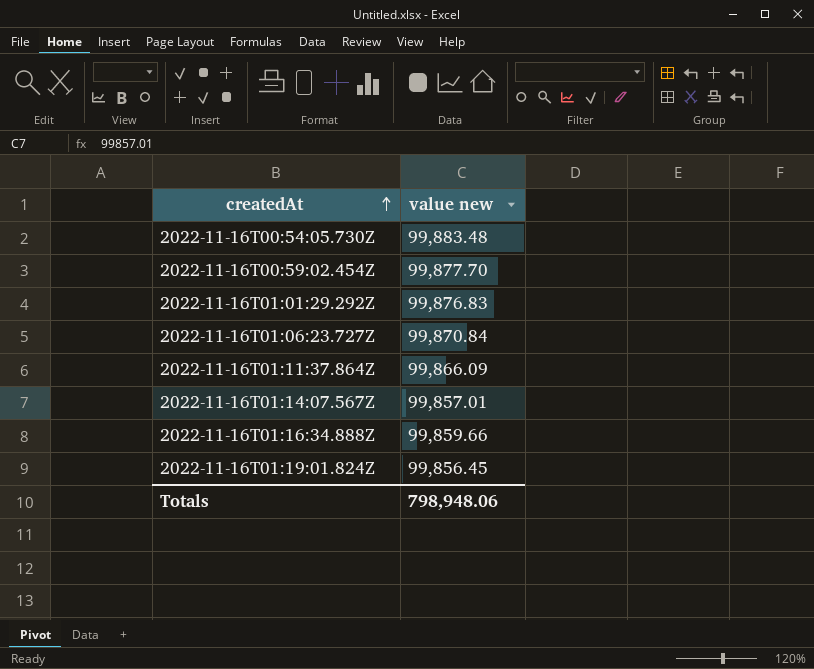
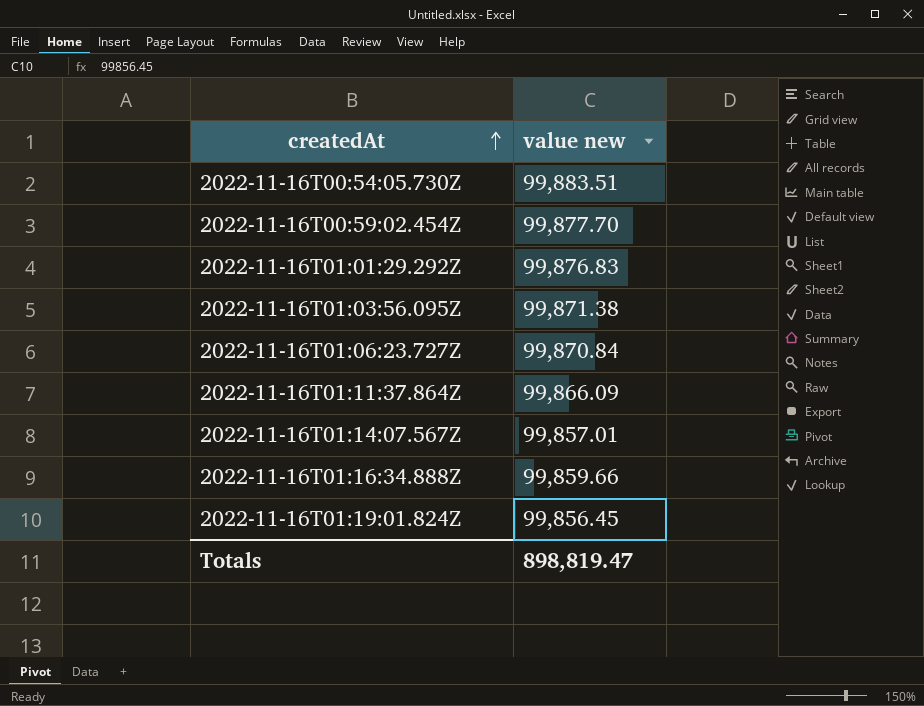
2022-11-16T00:54:05.730Z | value new: 99,883.48 -> 99,883.51
row 2022-11-16T01:03:56.095Z: none -> 99,871.38
Totals | value new: 798,948.06 -> 898,819.47

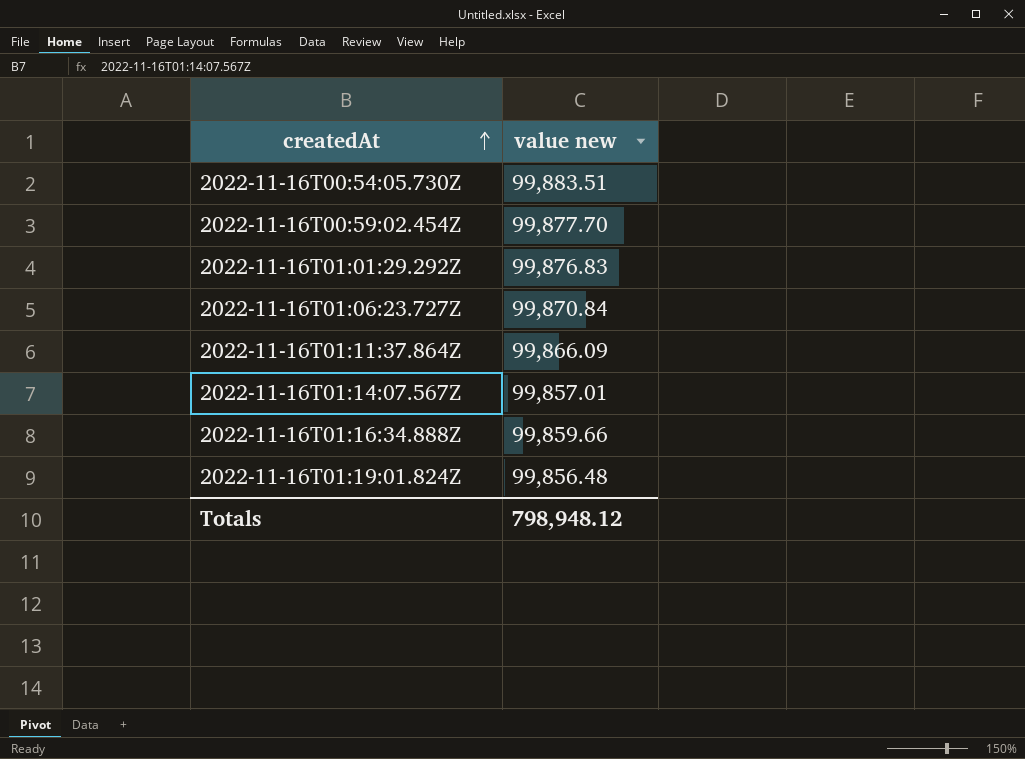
row 2022-11-16T01:03:56.095Z: 99,871.38 -> none
2022-11-16T01:19:01.824Z | value new: 99,856.45 -> 99,856.48
Totals | value new: 898,819.47 -> 798,948.12

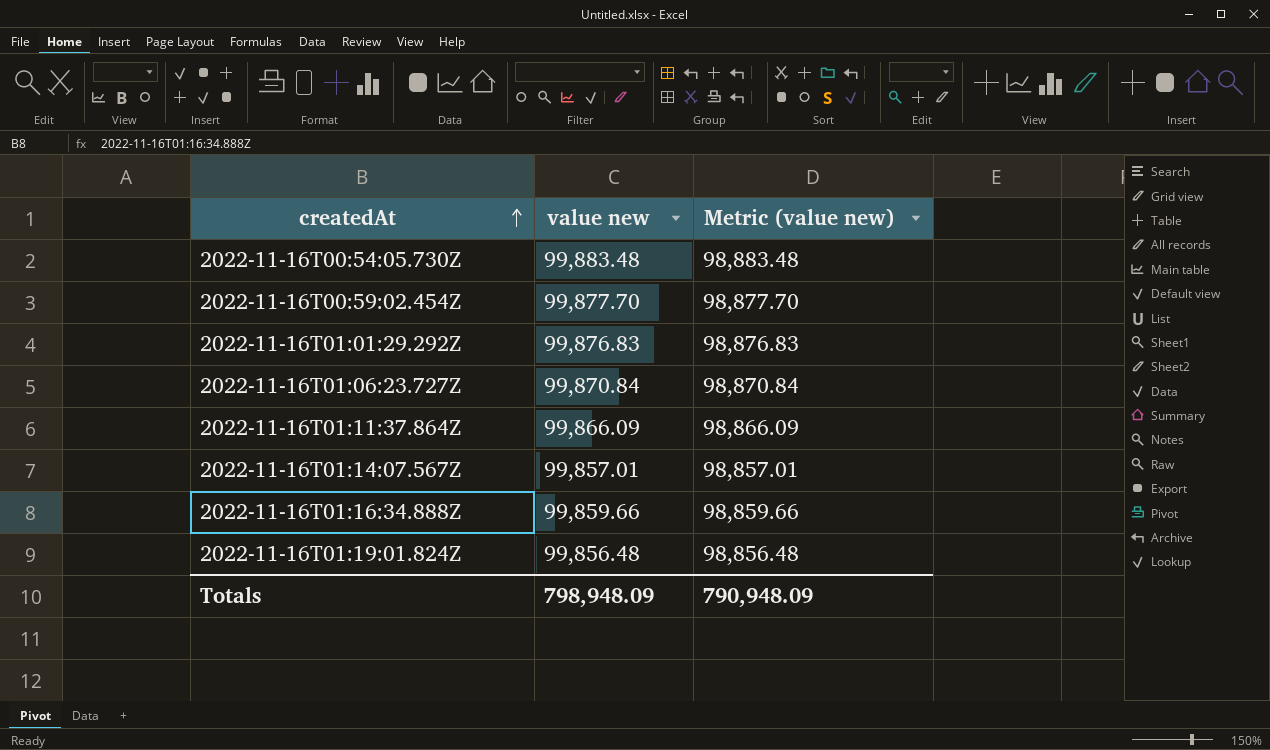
column Metric (value new) | formula: none -> [value new] - 1000
2022-11-16T00:54:05.730Z | value new: 99,883.51 -> 99,883.48
Totals | value new: 798,948.12 -> 798,948.09

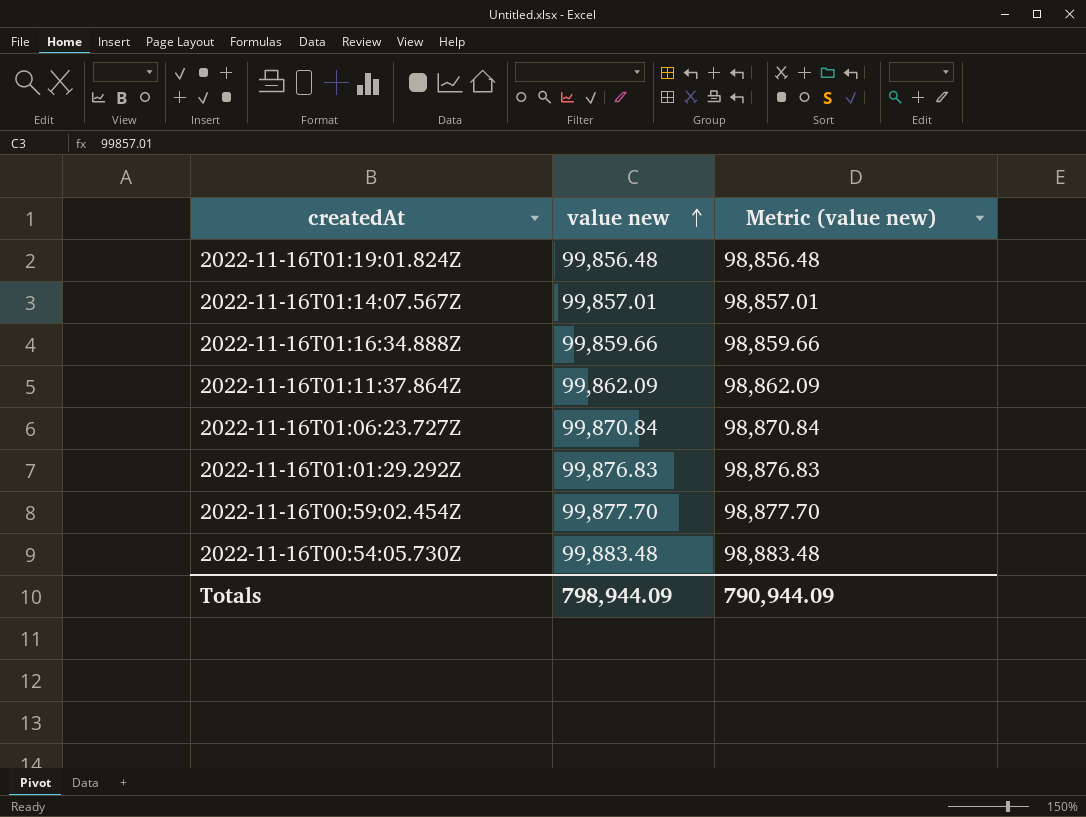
row order: createdAt ascending -> value new ascending
2022-11-16T01:11:37.864Z | value new: 99,866.09 -> 99,862.09
2022-11-16T01:11:37.864Z | Metric (value new): 98,866.09 -> 98,862.09
Totals | value new: 798,948.09 -> 798,944.09
Totals | Metric (value new): 790,948.09 -> 790,944.09

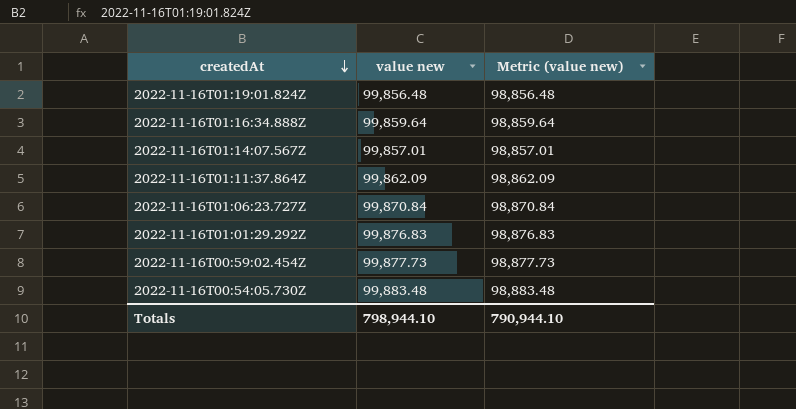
row order: value new ascending -> createdAt descending
2022-11-16T01:16:34.888Z | value new: 99,859.66 -> 99,859.64
2022-11-16T01:16:34.888Z | Metric (value new): 98,859.66 -> 98,859.64
2022-11-16T00:59:02.454Z | value new: 99,877.70 -> 99,877.73
2022-11-16T00:59:02.454Z | Metric (value new): 98,877.70 -> 98,877.73
Totals | value new: 798,944.09 -> 798,944.10
Totals | Metric (value new): 790,944.09 -> 790,944.10

